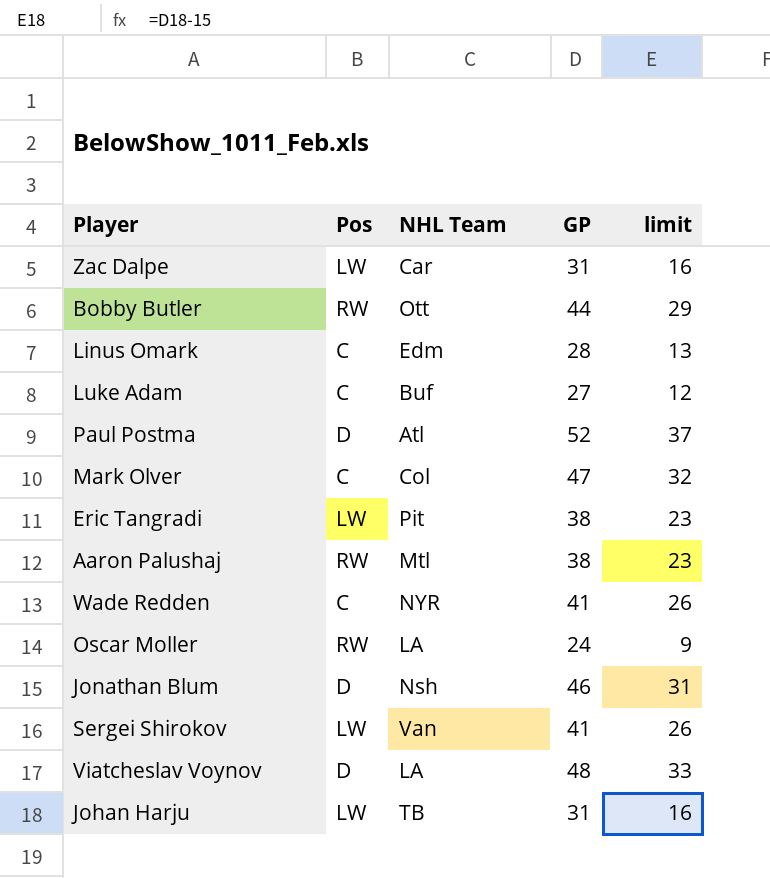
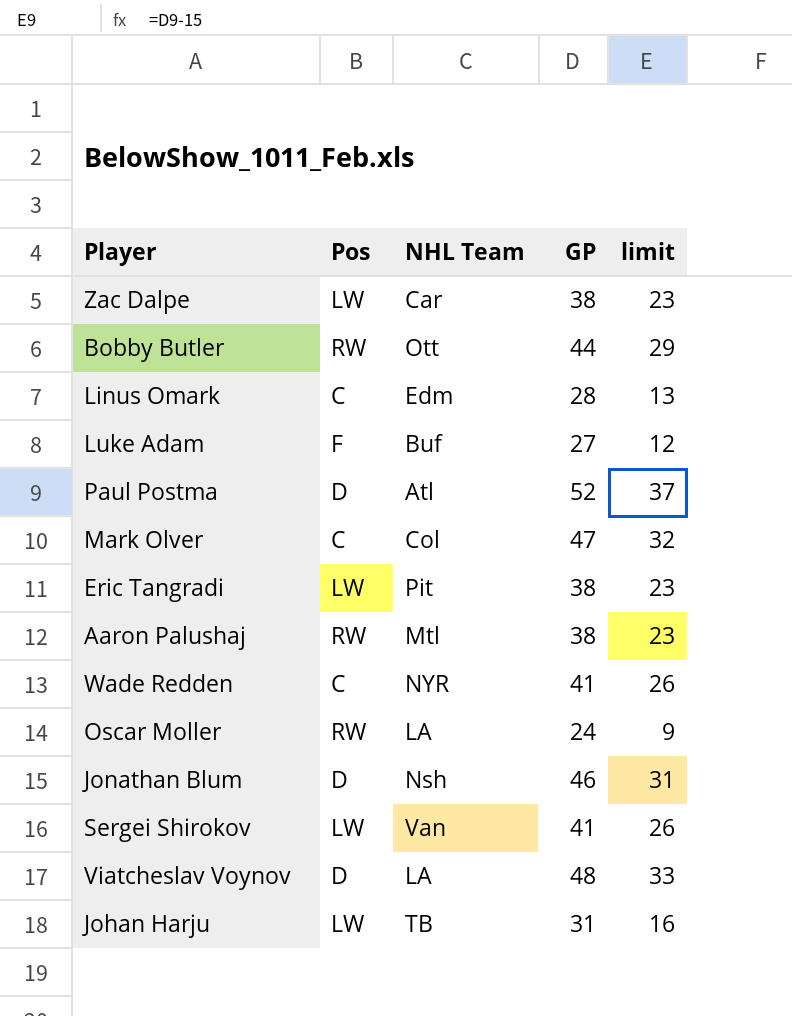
Zac Dalpe | GP: 31 -> 38
Zac Dalpe | limit: 16 -> 23
Luke Adam | Pos: C -> F

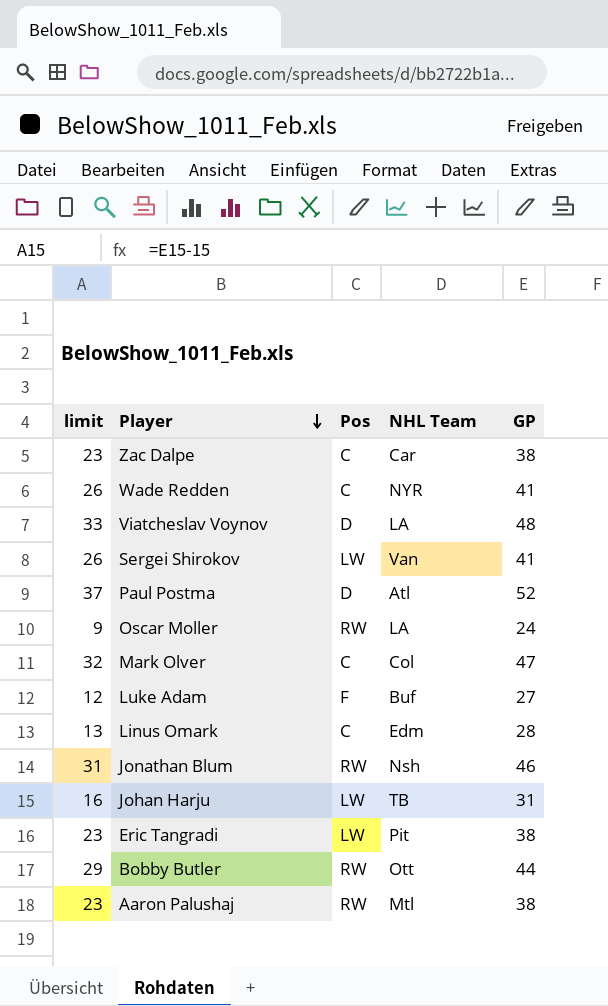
row order: none -> Player descending
column limit | position: 5 -> 1
Zac Dalpe | Pos: LW -> C
Jonathan Blum | Pos: D -> RW

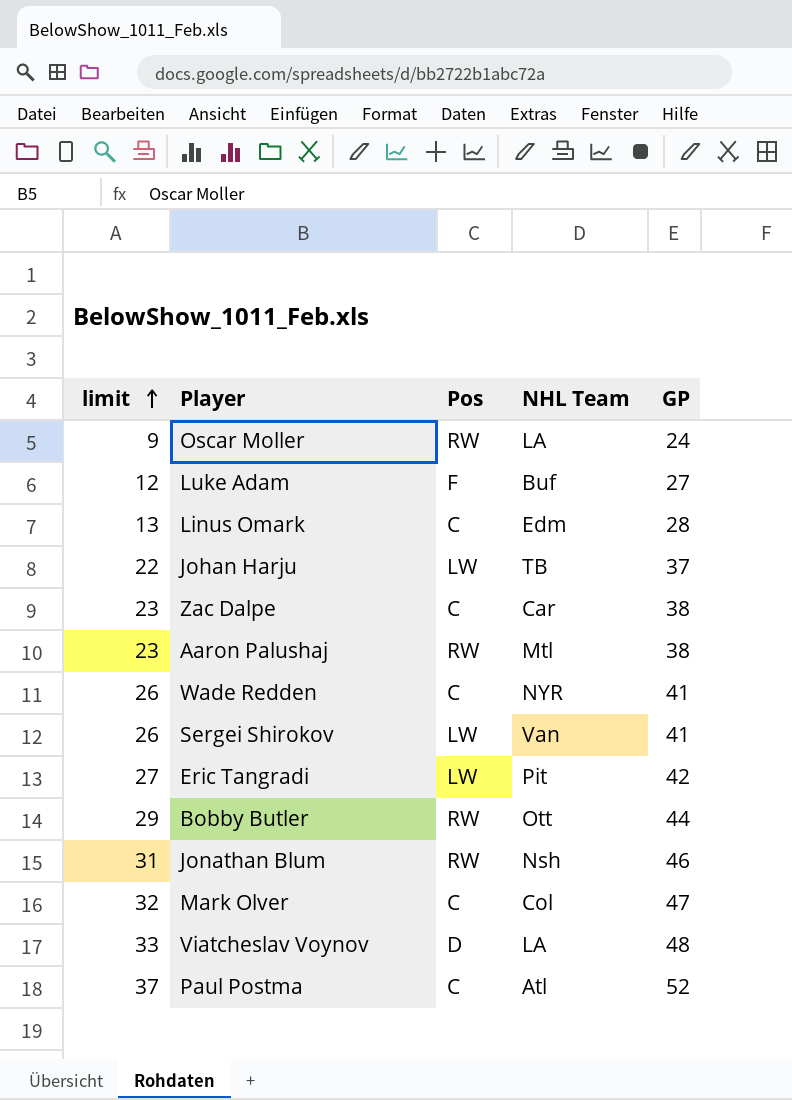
row order: Player descending -> limit ascending
Johan Harju | limit: 16 -> 22
Johan Harju | GP: 31 -> 37
Eric Tangradi | limit: 23 -> 27
Eric Tangradi | GP: 38 -> 42
Paul Postma | Pos: D -> C

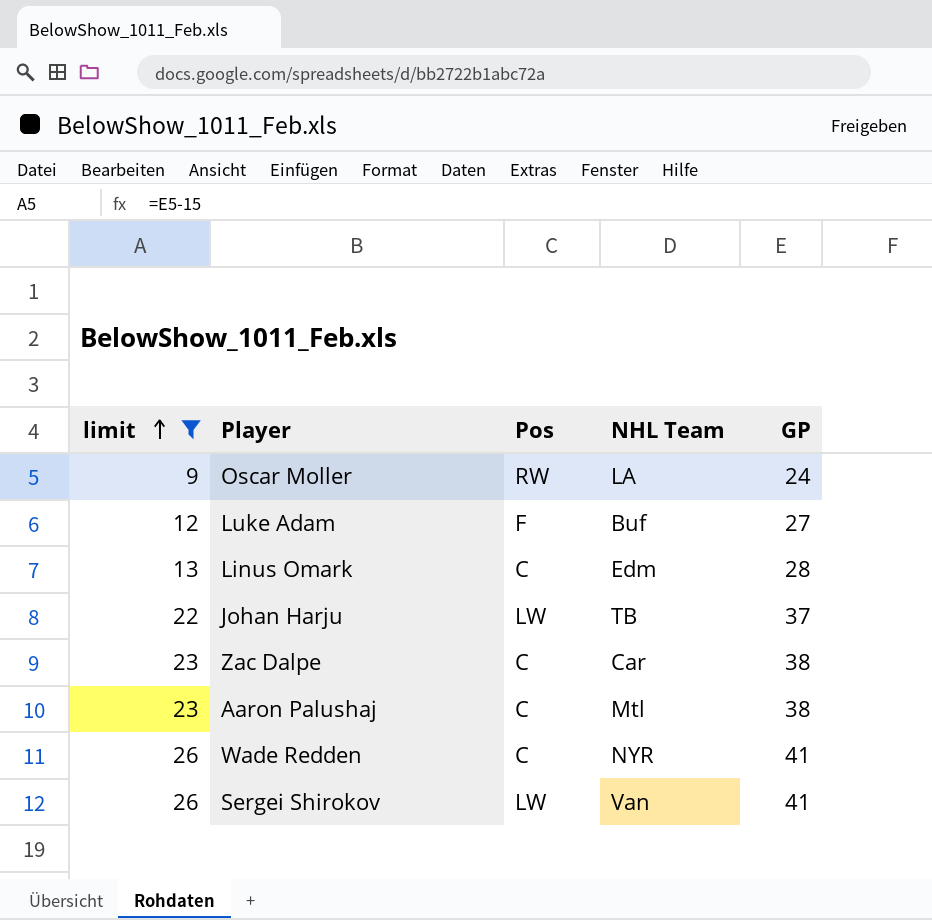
filter: none -> limit <= 26
Aaron Palushaj | Pos: RW -> C

